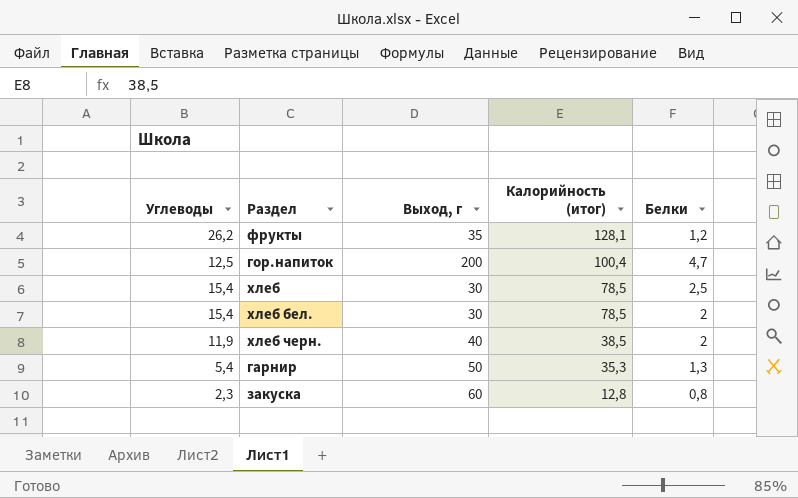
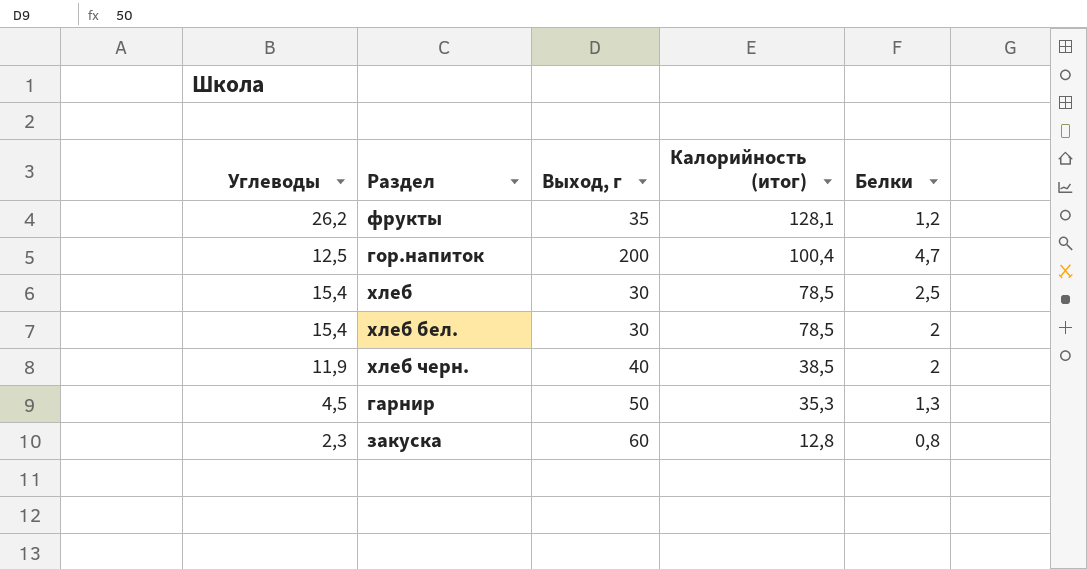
гарнир | Углеводы: 5,4 -> 4,5

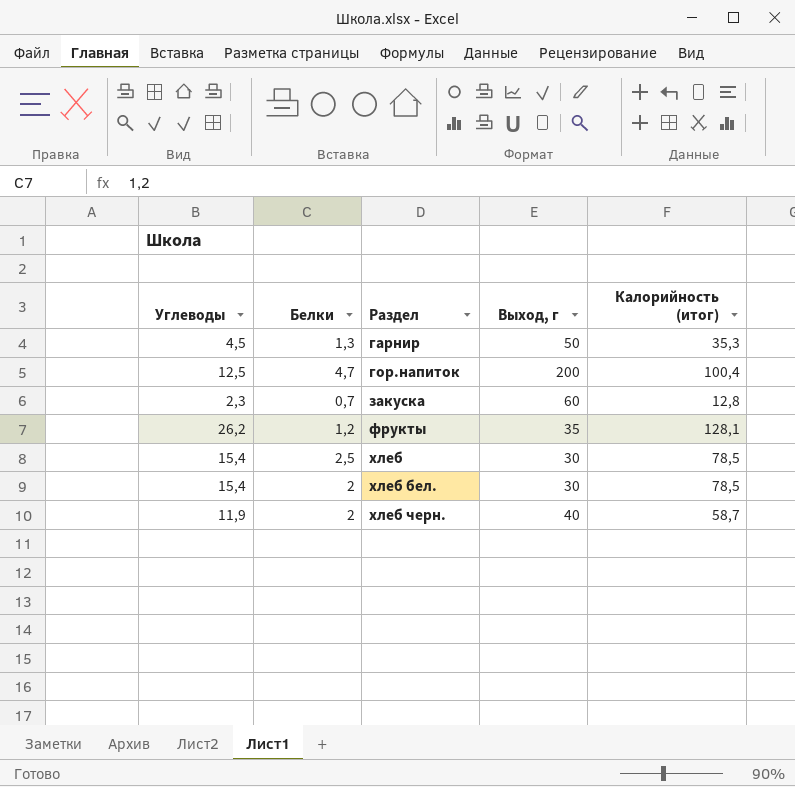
row order: Калорийность (итог) descending -> Раздел ascending
column Белки | position: 5 -> 2
закуска | Белки: 0,8 -> 0,7
хлеб черн. | Калорийность (итог): 38,5 -> 58,7

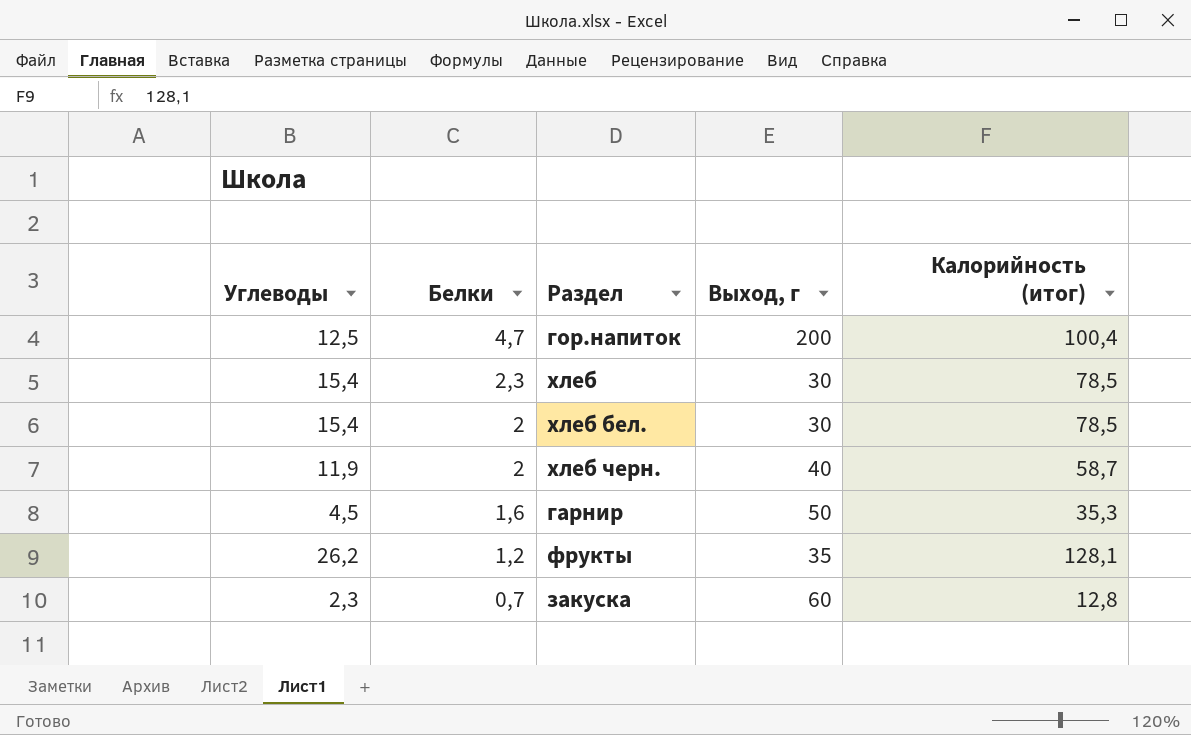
row order: Раздел ascending -> Белки descending
хлеб | Белки: 2,5 -> 2,3
гарнир | Белки: 1,3 -> 1,6

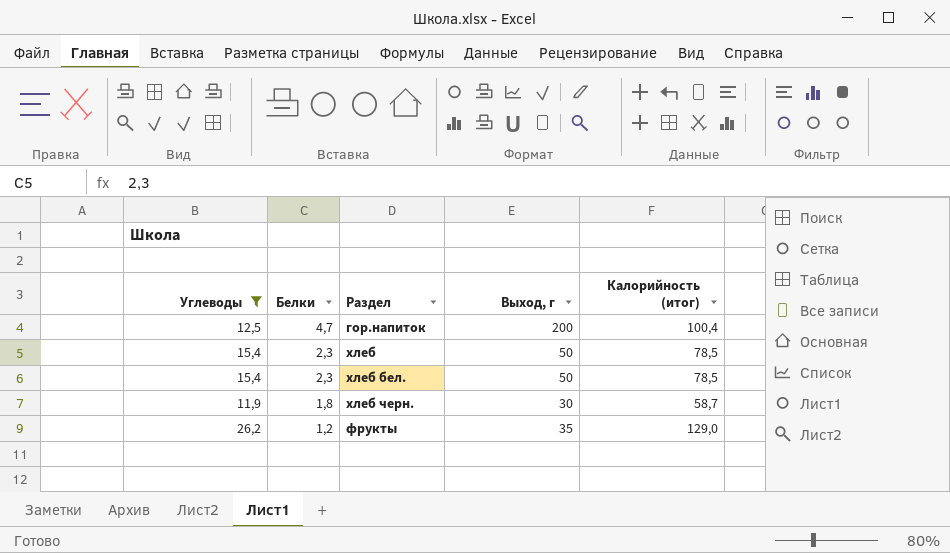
filter: none -> Углеводы >= 11,9
хлеб | Выход, г: 30 -> 50
хлеб бел. | Белки: 2 -> 2,3
хлеб бел. | Выход, г: 30 -> 50
хлеб черн. | Белки: 2 -> 1,8
хлеб черн. | Выход, г: 40 -> 30
фрукты | Калорийность (итог): 128,1 -> 129,0

